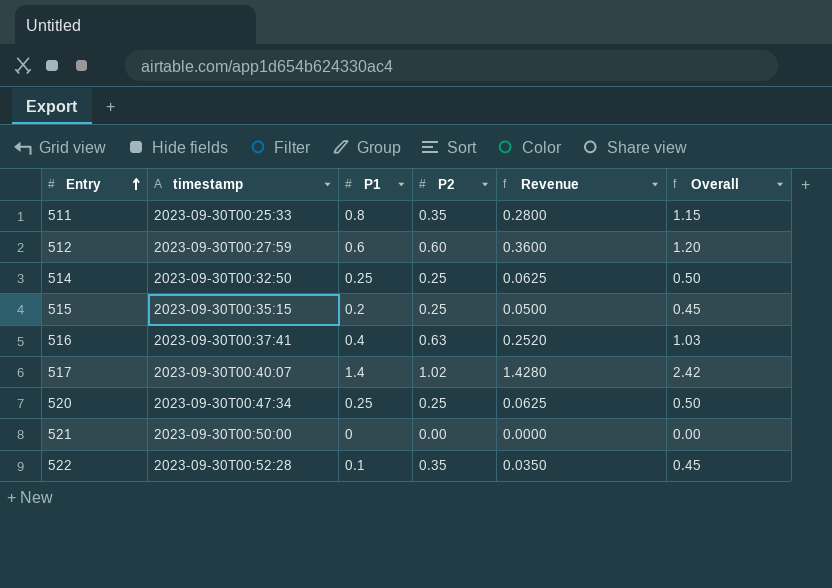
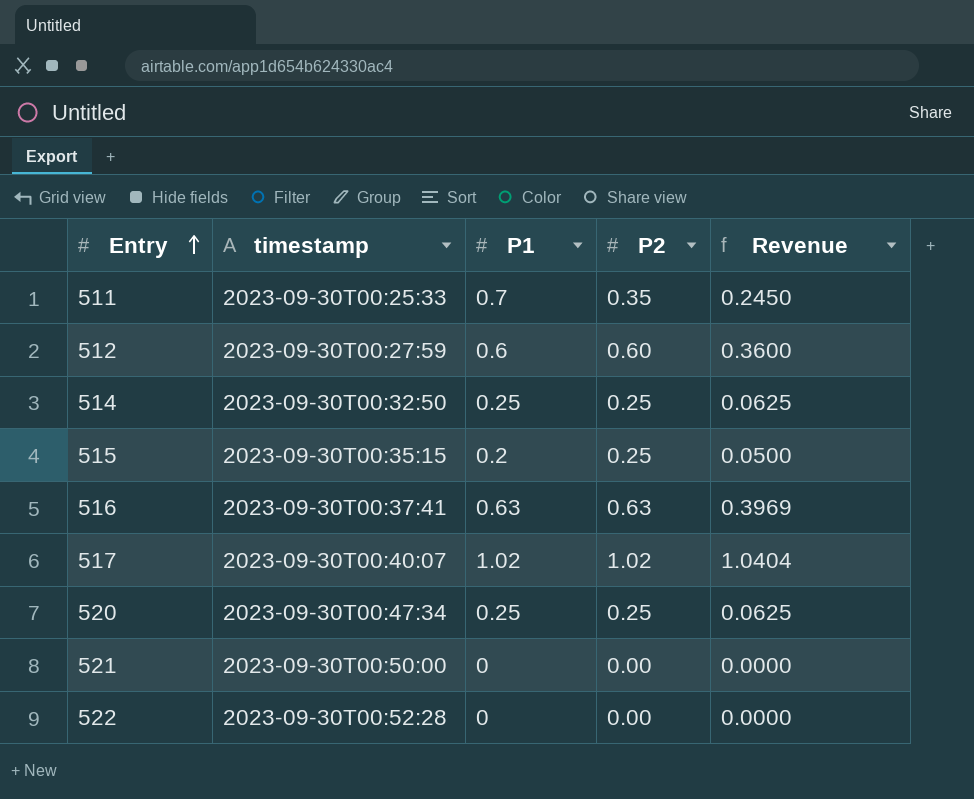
column Overall | formula: [P1] + [P2] -> none
511 | P1: 0.8 -> 0.7
511 | Revenue: 0.2800 -> 0.2450
516 | P1: 0.4 -> 0.63
516 | Revenue: 0.2520 -> 0.3969
517 | P1: 1.4 -> 1.02
517 | Revenue: 1.4280 -> 1.0404
522 | P1: 0.1 -> 0
522 | P2: 0.35 -> 0.00
522 | Revenue: 0.0350 -> 0.0000

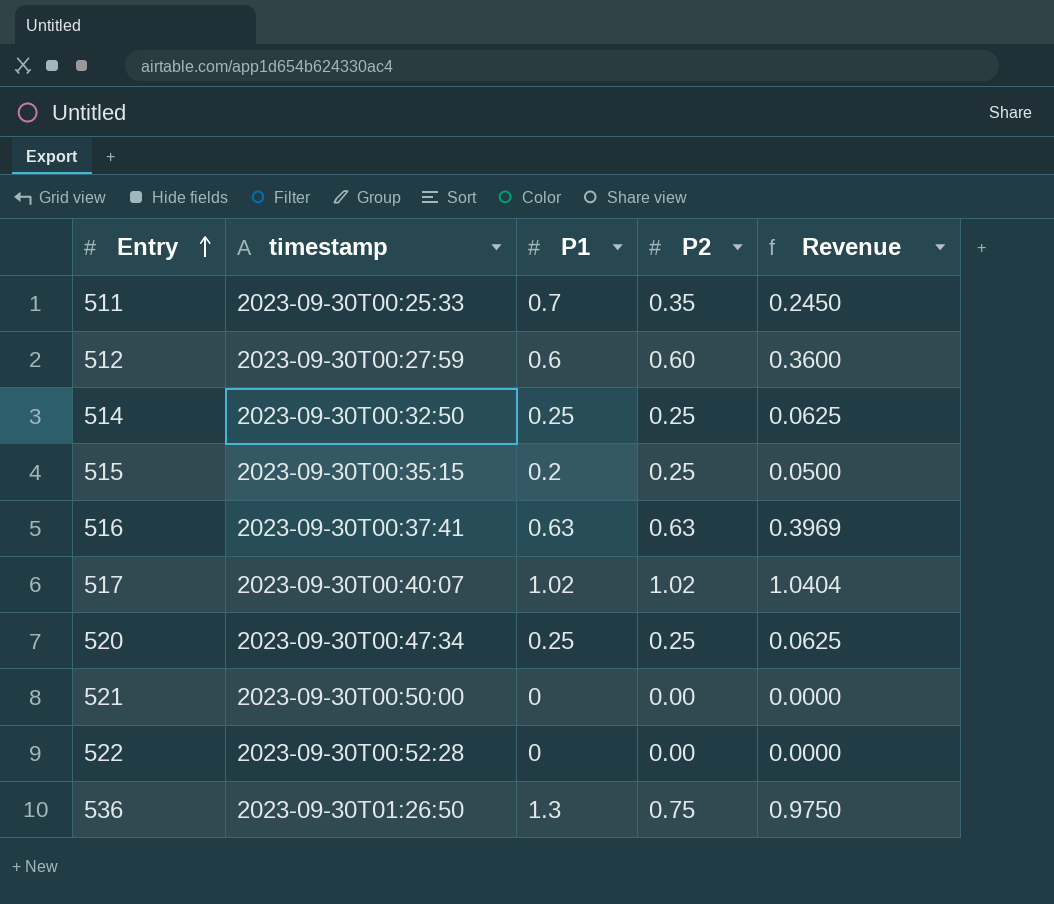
row 536: none -> 2023-09-30T01:26:50 | 1.3 | 0.75 | 0.9750

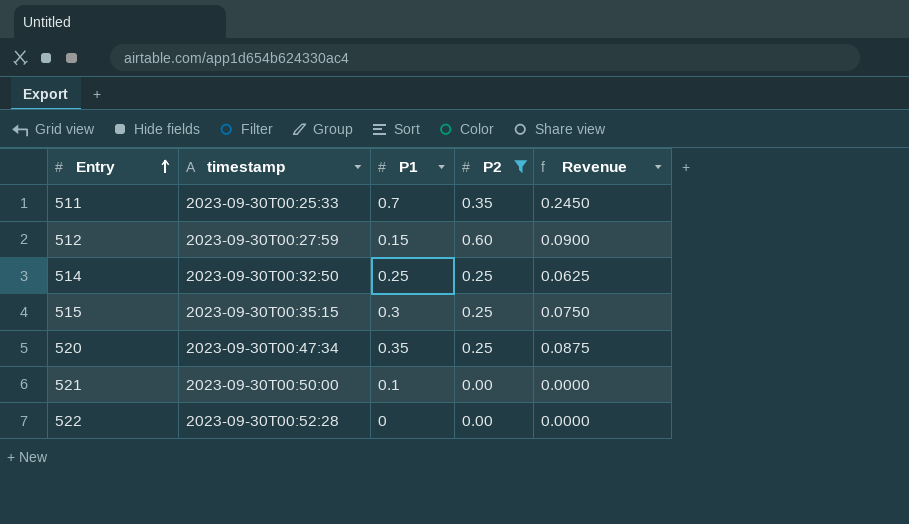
filter: none -> P2 <= 0.60
512 | P1: 0.6 -> 0.15
512 | Revenue: 0.3600 -> 0.0900
515 | P1: 0.2 -> 0.3
515 | Revenue: 0.0500 -> 0.0750
520 | P1: 0.25 -> 0.35
520 | Revenue: 0.0625 -> 0.0875
521 | P1: 0 -> 0.1

